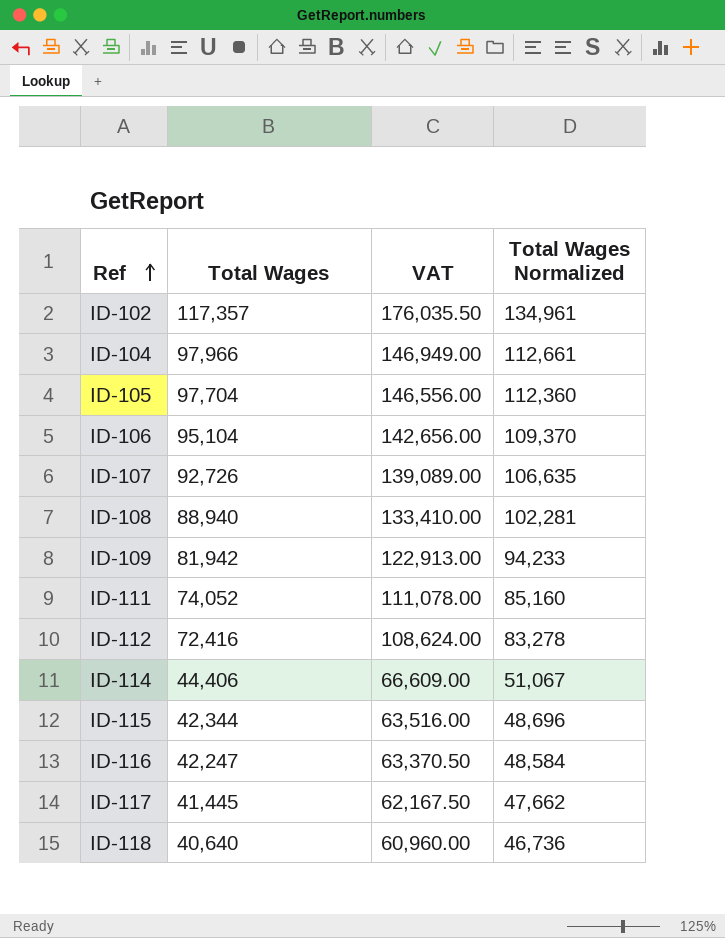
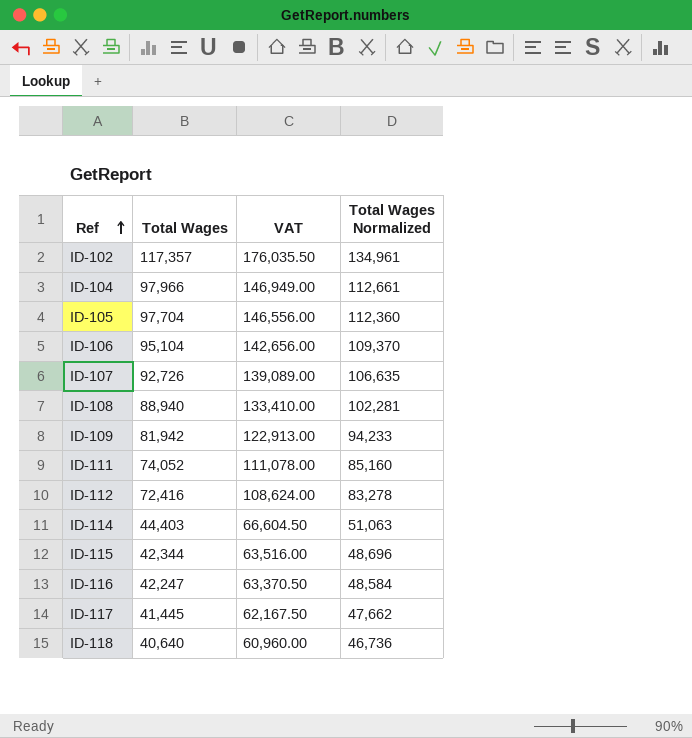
ID-114 | Total Wages: 44,406 -> 44,403
ID-114 | VAT: 66,609.00 -> 66,604.50
ID-114 | Total Wages Normalized: 51,067 -> 51,063

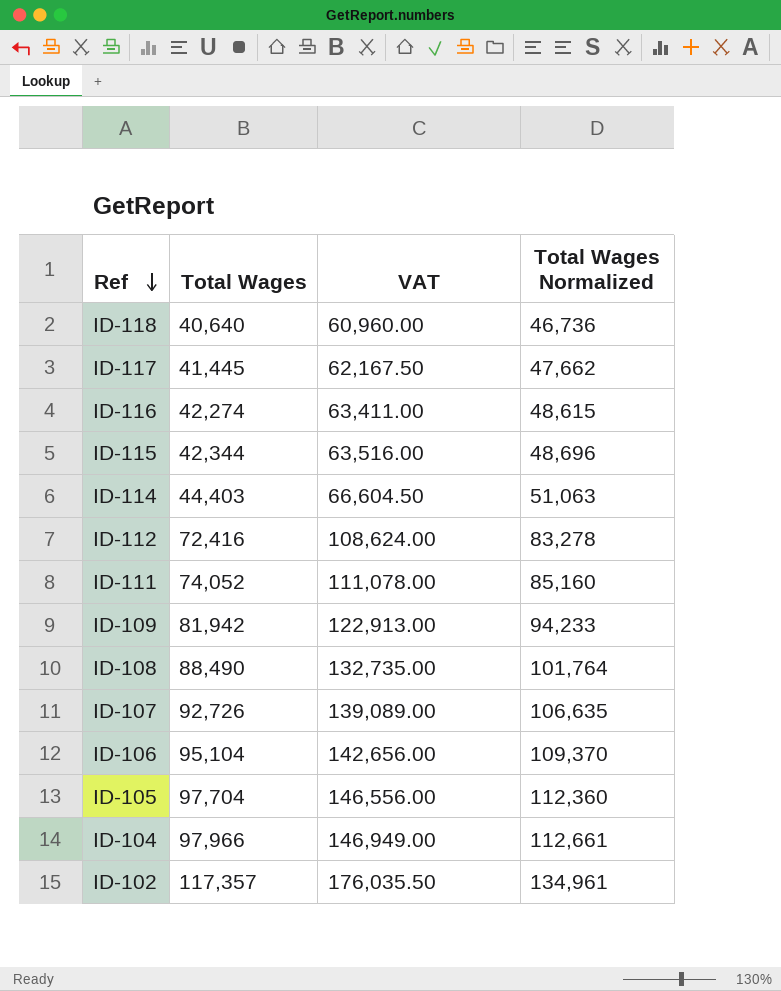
row order: Ref ascending -> Ref descending
ID-116 | Total Wages: 42,247 -> 42,274
ID-116 | VAT: 63,370.50 -> 63,411.00
ID-116 | Total Wages Normalized: 48,584 -> 48,615
ID-108 | Total Wages: 88,940 -> 88,490
ID-108 | VAT: 133,410.00 -> 132,735.00
ID-108 | Total Wages Normalized: 102,281 -> 101,764

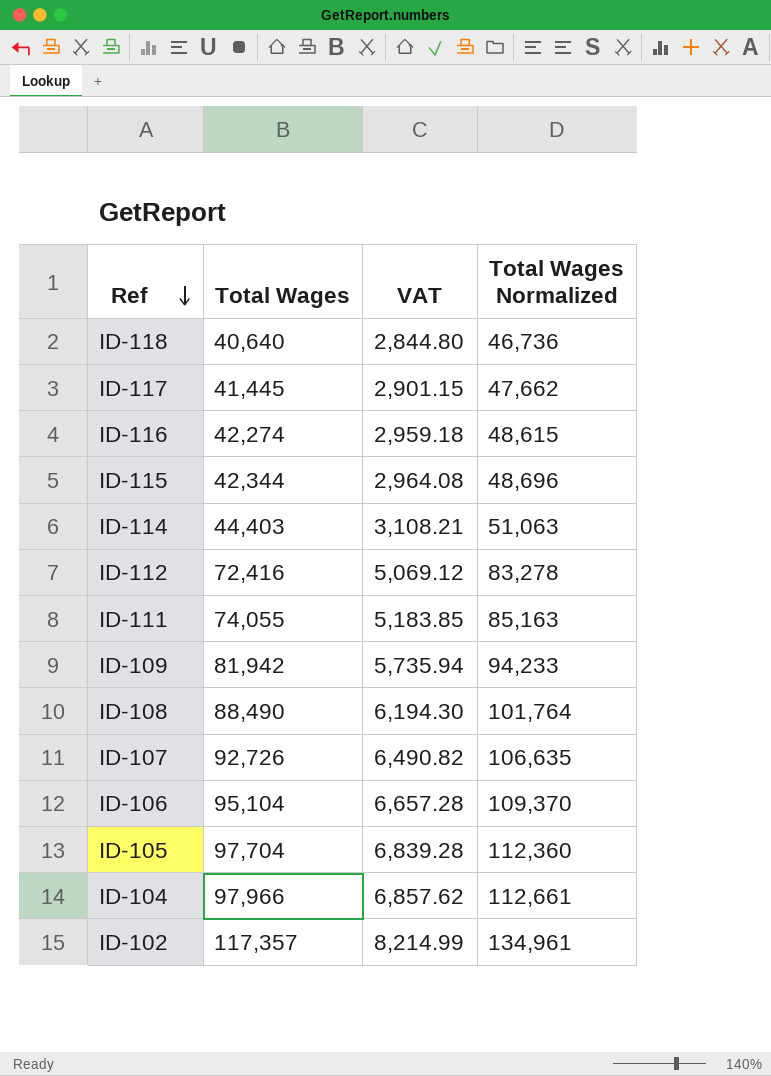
column VAT | formula: [Total Wages] * 1.5 -> [Total Wages] * 0.07
ID-111 | Total Wages: 74,052 -> 74,055
ID-111 | Total Wages Normalized: 85,160 -> 85,163

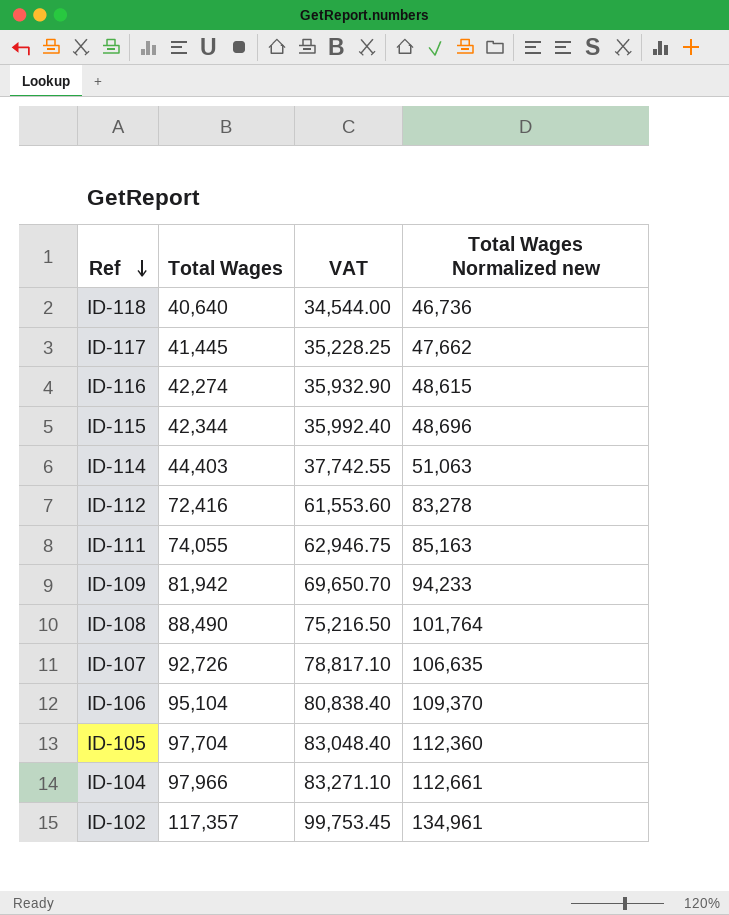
column VAT | formula: [Total Wages] * 0.07 -> [Total Wages] * 0.85
column name: Total Wages Normalized -> Total Wages Normalized new

